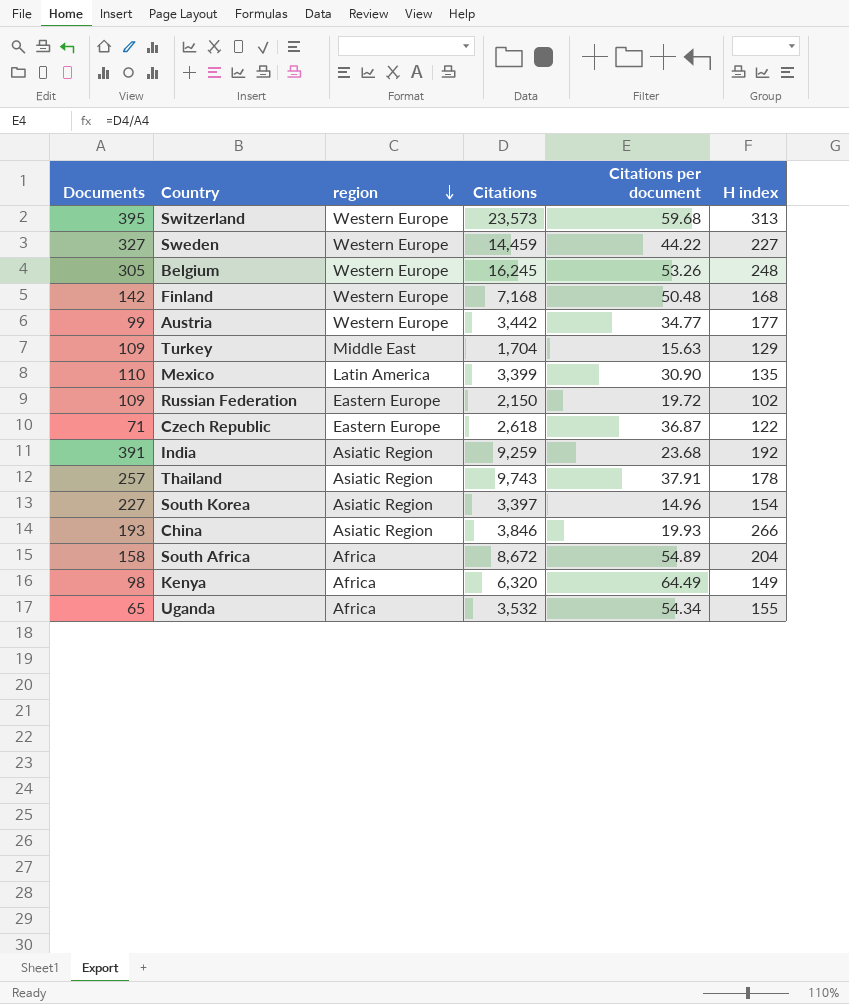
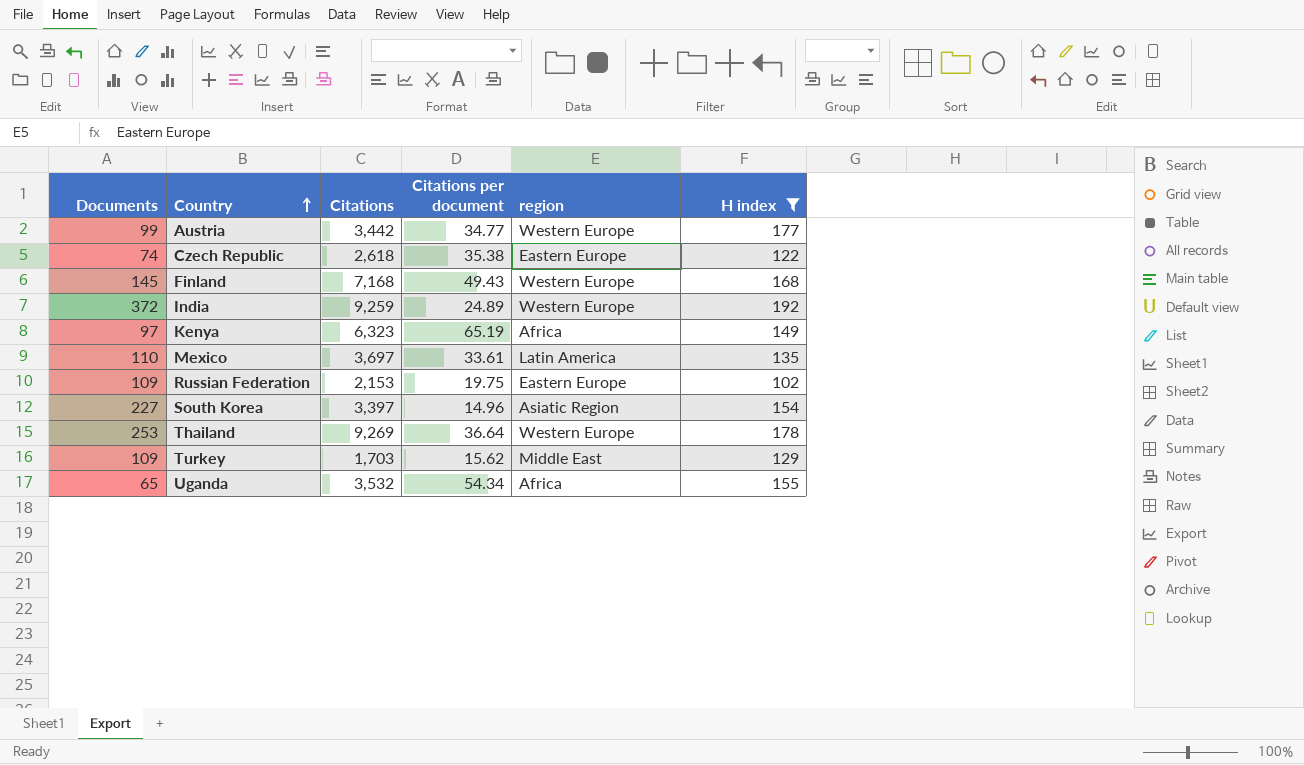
filter: none -> H index <= 192
row order: region descending -> Country ascending
column region | position: 3 -> 5
Czech Republic | Documents: 71 -> 74
Czech Republic | Citations per document: 36.87 -> 35.38
Finland | Documents: 142 -> 145
Finland | Citations per document: 50.48 -> 49.43
India | Documents: 391 -> 372
India | Citations per document: 23.68 -> 24.89
India | region: Asiatic Region -> Western Europe
Kenya | Documents: 98 -> 97
Kenya | Citations: 6,320 -> 6,323
Kenya | Citations per document: 64.49 -> 65.19
Mexico | Citations: 3,399 -> 3,697
Mexico | Citations per document: 30.90 -> 33.61
Russian Federation | Citations: 2,150 -> 2,153
Russian Federation | Citations per document: 19.72 -> 19.75
Thailand | Documents: 257 -> 253
Thailand | Citations: 9,743 -> 9,269
Thailand | Citations per document: 37.91 -> 36.64
Thailand | region: Asiatic Region -> Western Europe
Turkey | Citations: 1,704 -> 1,703
Turkey | Citations per document: 15.63 -> 15.62

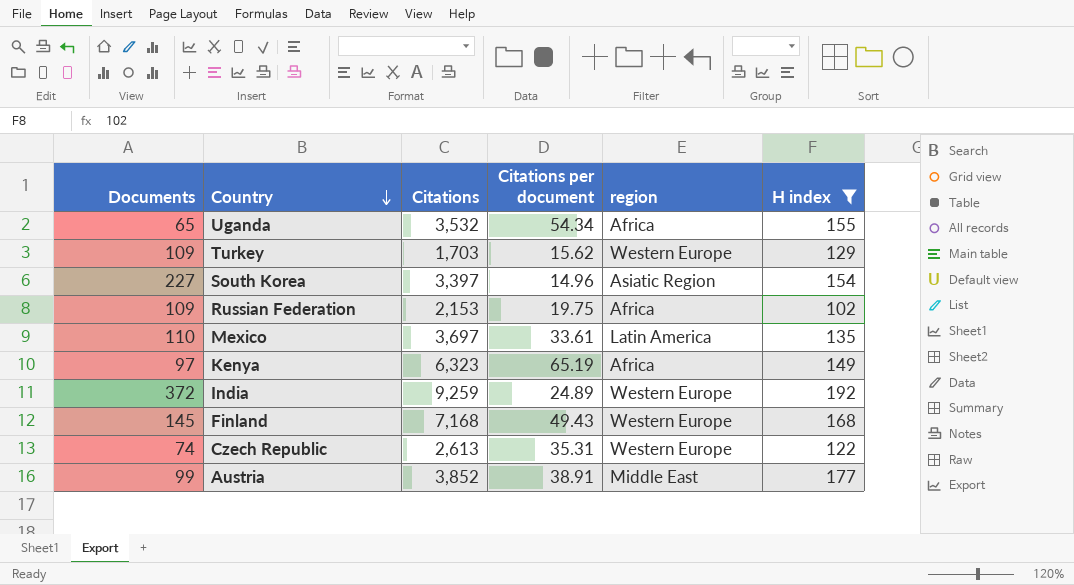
row order: Country ascending -> Country descending
row Thailand: 253 | 9,269 | 36.64 | Western Europe | 178 -> none
Turkey | region: Middle East -> Western Europe
Russian Federation | region: Eastern Europe -> Africa
Czech Republic | Citations: 2,618 -> 2,613
Czech Republic | Citations per document: 35.38 -> 35.31
Czech Republic | region: Eastern Europe -> Western Europe
Austria | Citations: 3,442 -> 3,852
Austria | Citations per document: 34.77 -> 38.91
Austria | region: Western Europe -> Middle East

